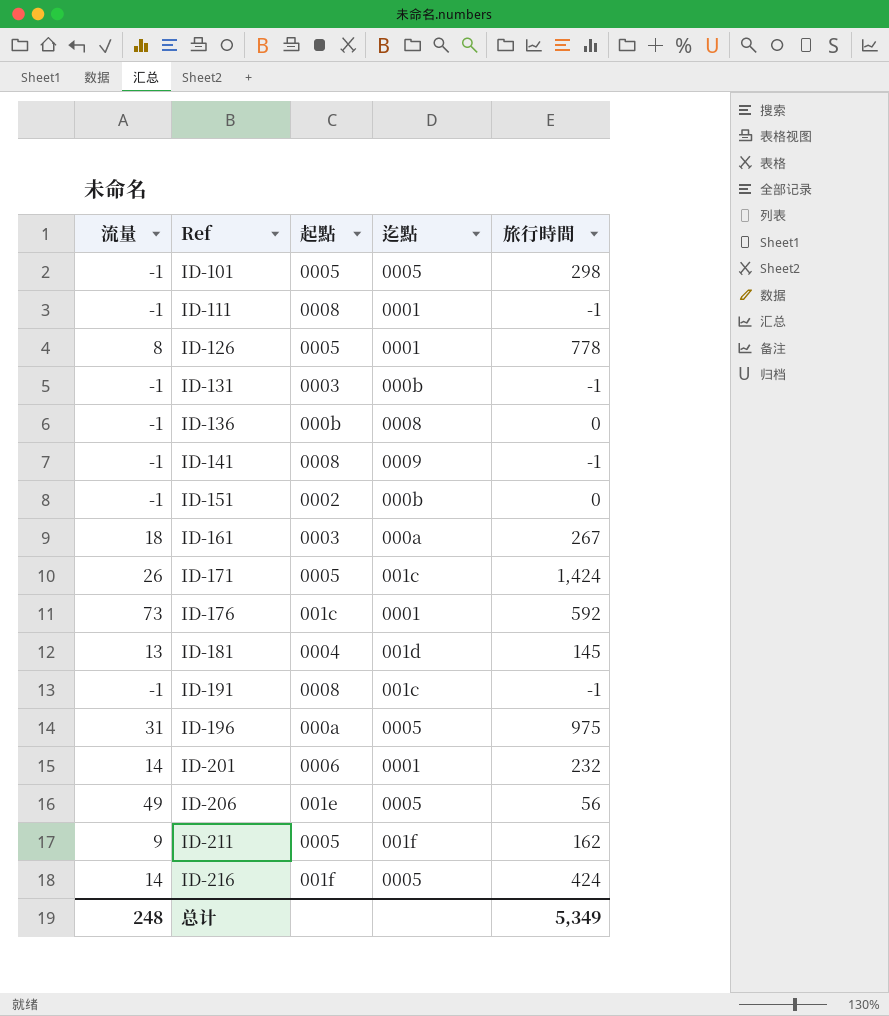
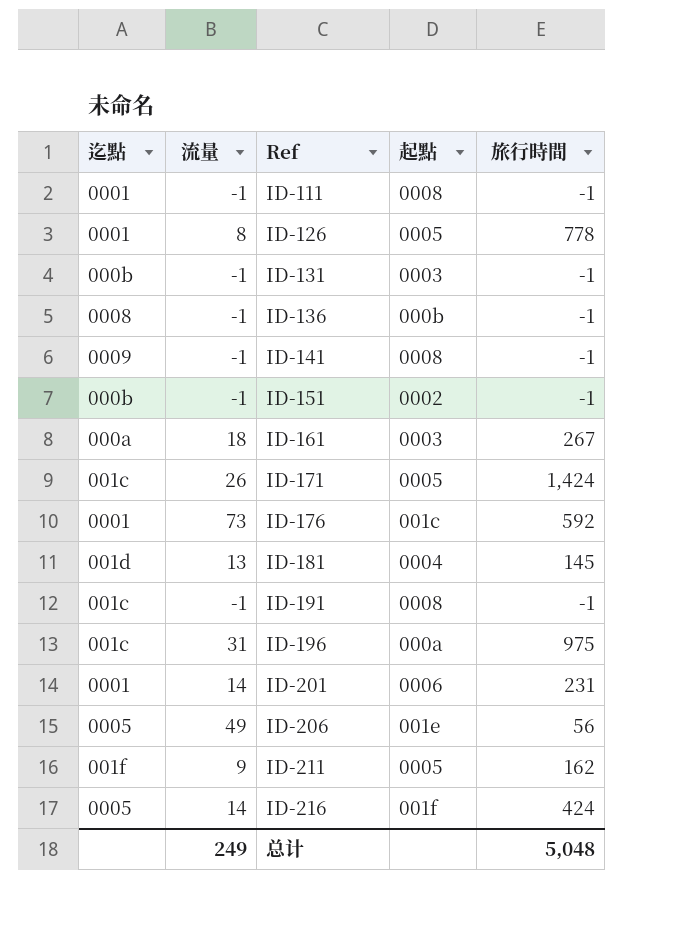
column 迄點 | position: 4 -> 1
row ID-101: -1 | 0005 | 0005 | 298 -> none
ID-136 | 旅行時間: 0 -> -1
ID-151 | 旅行時間: 0 -> -1
ID-196 | 迄點: 0005 -> 001c
ID-201 | 旅行時間: 232 -> 231
总计 | 流量: 248 -> 249
总计 | 旅行時間: 5,349 -> 5,048

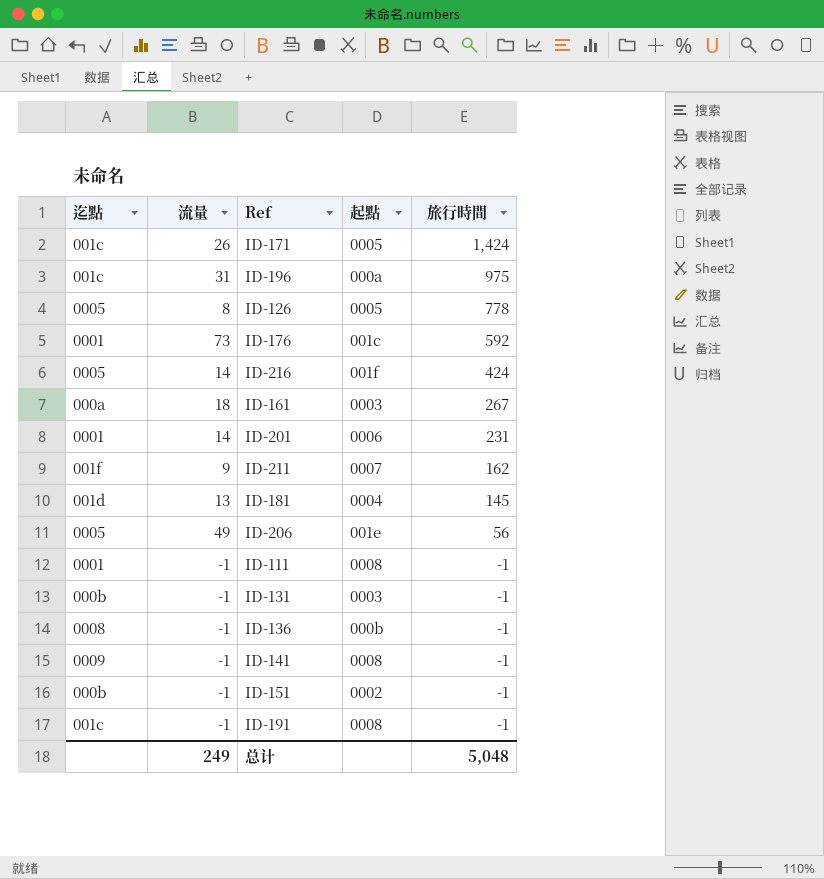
row order: Ref ascending -> 旅行時間 descending
ID-126 | 迄點: 0001 -> 0005
ID-211 | 起點: 0005 -> 0007

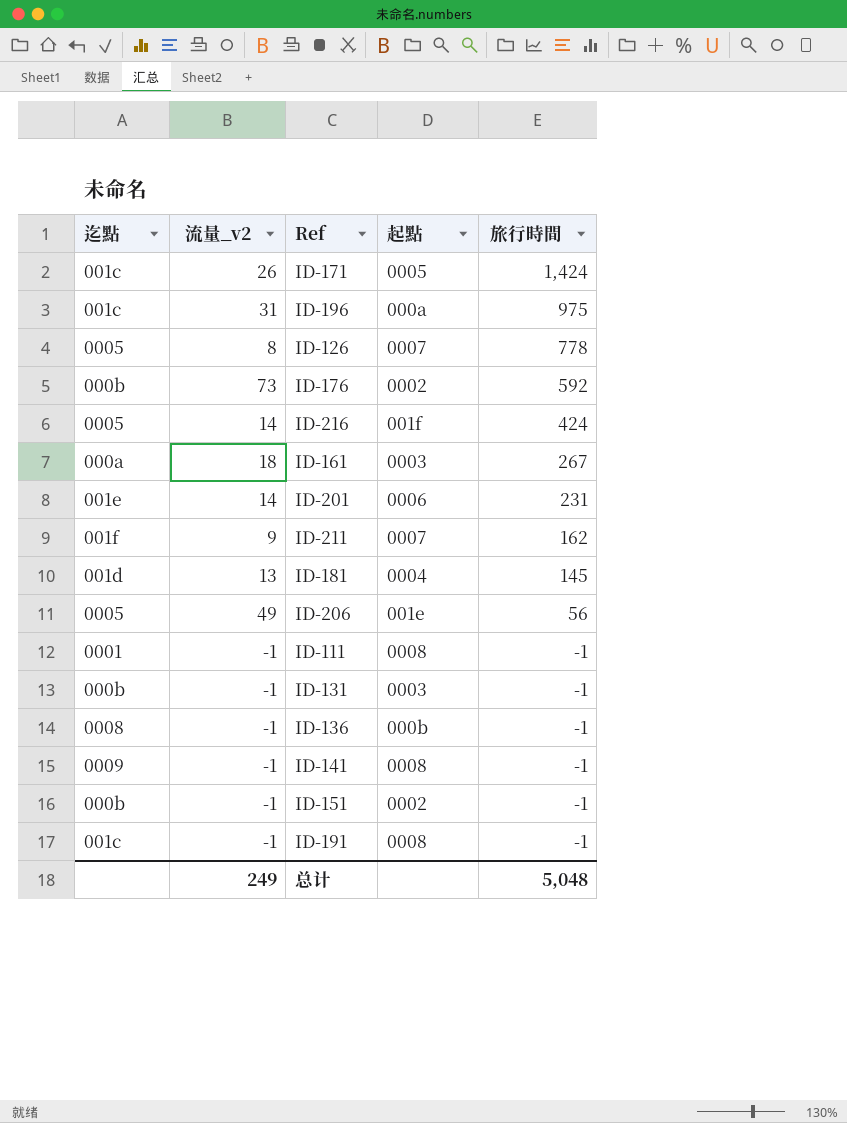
column name: 流量 -> 流量_v2
ID-126 | 起點: 0005 -> 0007
ID-176 | 迄點: 0001 -> 000b
ID-176 | 起點: 001c -> 0002
ID-201 | 迄點: 0001 -> 001e

